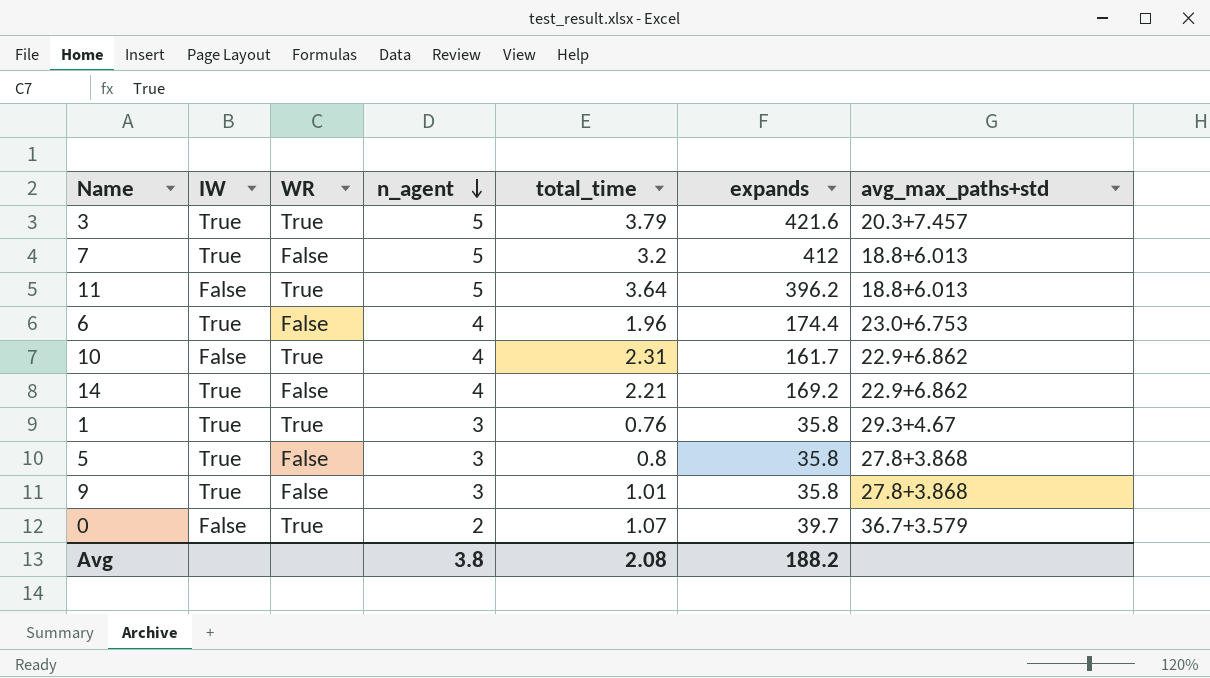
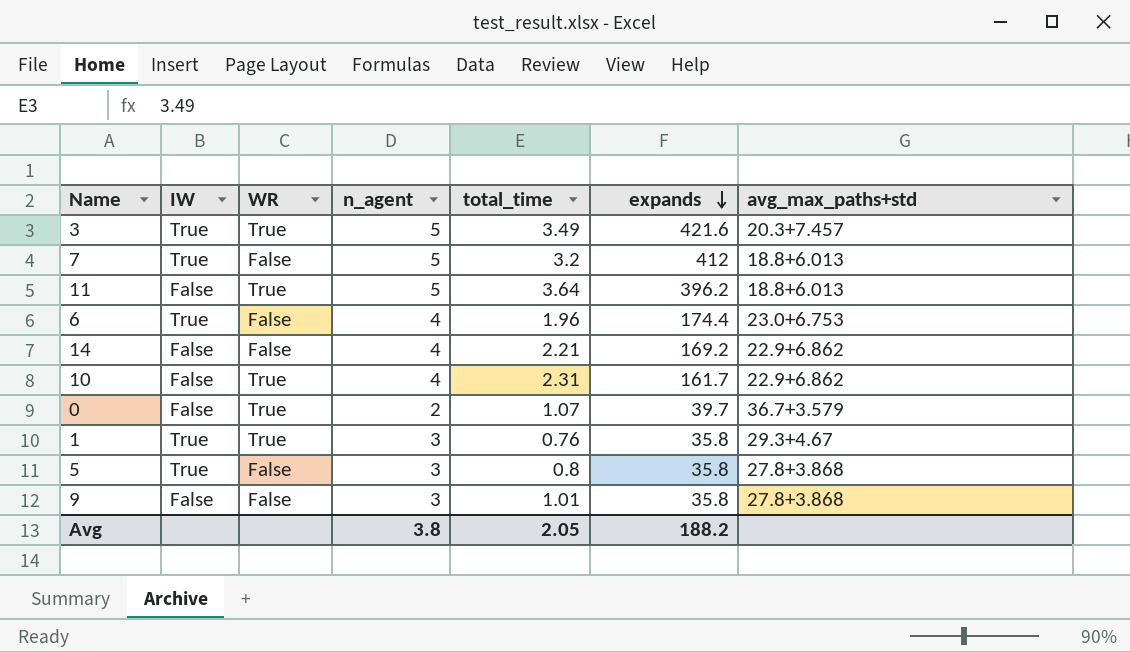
row order: n_agent descending -> expands descending
3 | total_time: 3.79 -> 3.49
14 | IW: True -> False
9 | IW: True -> False
Avg | total_time: 2.08 -> 2.05

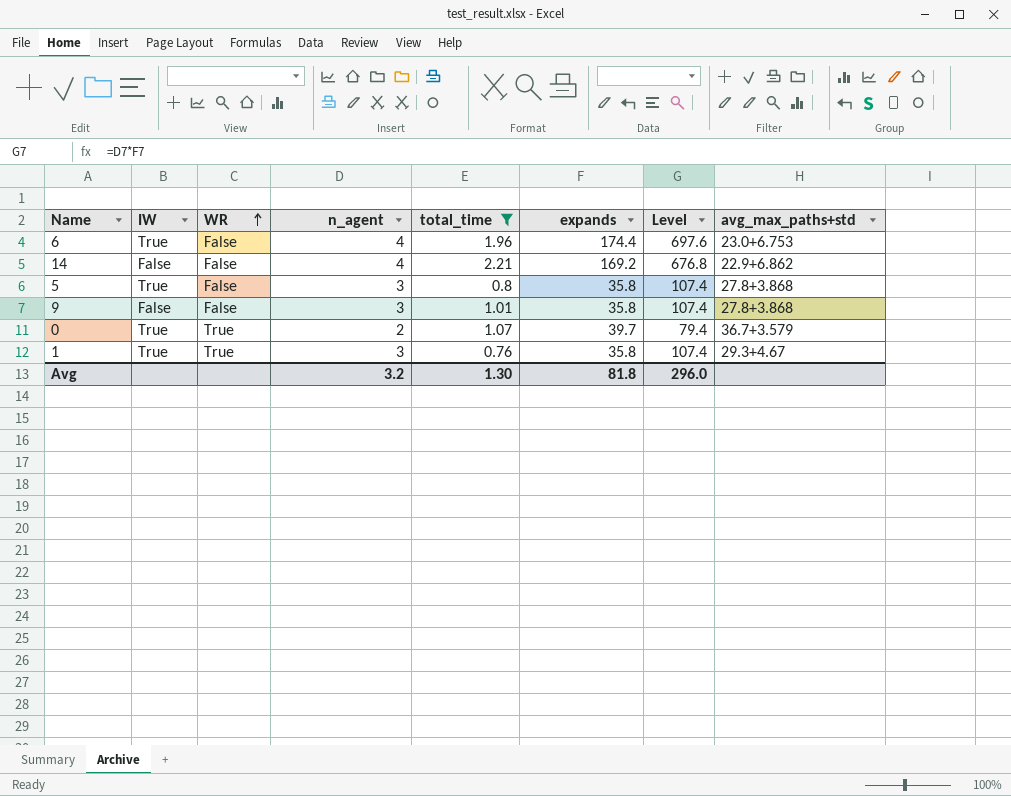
filter: none -> total_time <= 2.21
row order: expands descending -> WR ascending
column Level | formula: none -> [n_agent] * [expands]
0 | IW: False -> True
Avg | n_agent: 3.8 -> 3.2
Avg | total_time: 2.05 -> 1.30
Avg | expands: 188.2 -> 81.8

